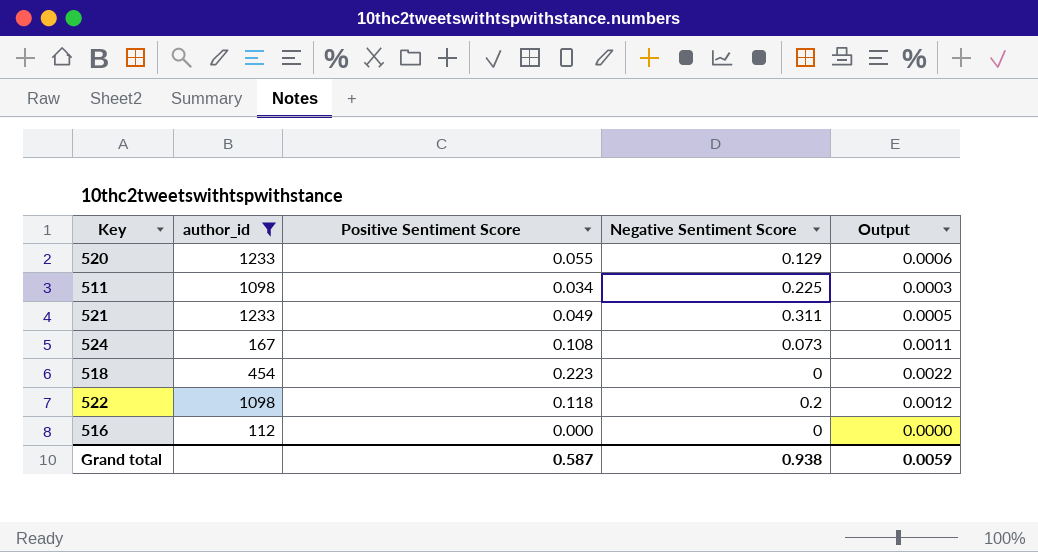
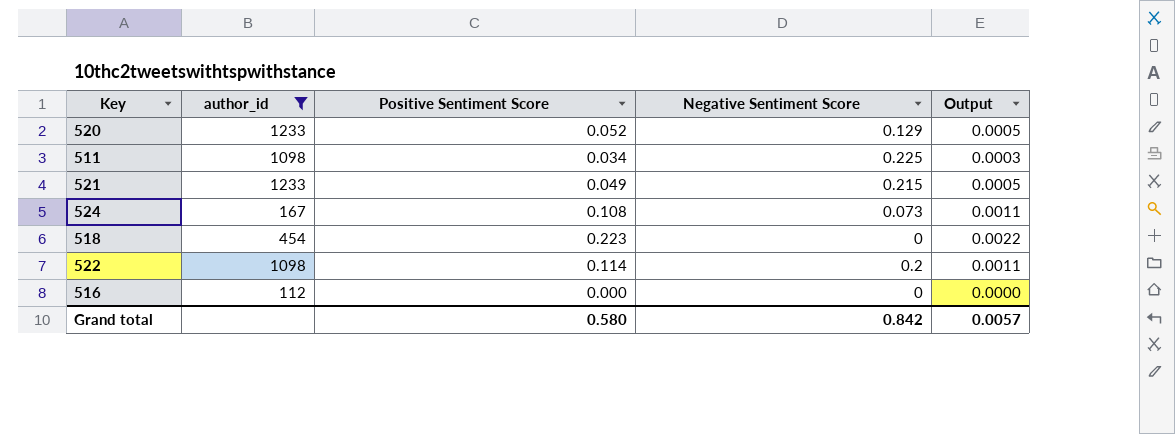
520 | Positive Sentiment Score: 0.055 -> 0.052
520 | Output: 0.0006 -> 0.0005
521 | Negative Sentiment Score: 0.311 -> 0.215
522 | Positive Sentiment Score: 0.118 -> 0.114
522 | Output: 0.0012 -> 0.0011
Grand total | Positive Sentiment Score: 0.587 -> 0.580
Grand total | Negative Sentiment Score: 0.938 -> 0.842
Grand total | Output: 0.0059 -> 0.0057

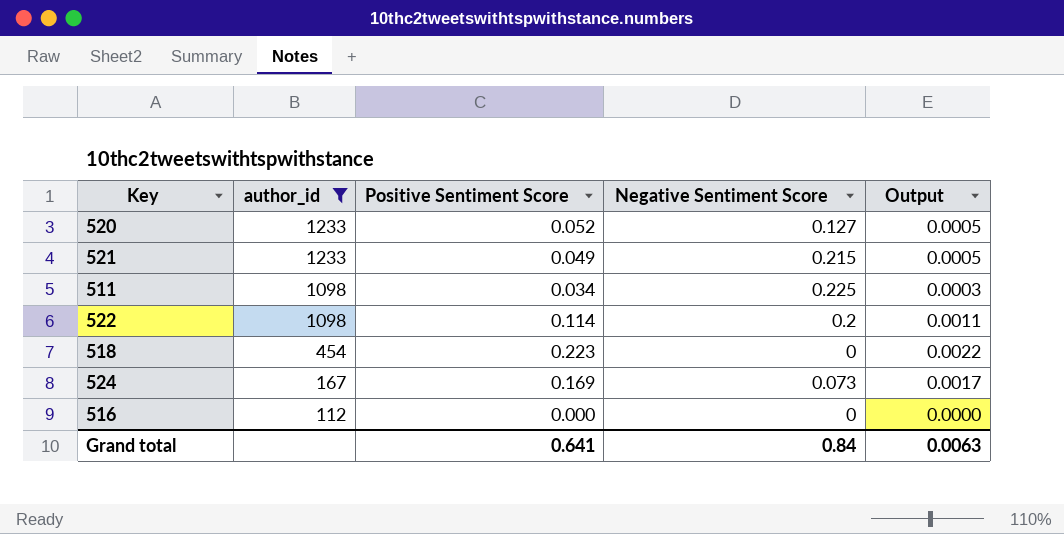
row order: none -> author_id descending
520 | Negative Sentiment Score: 0.129 -> 0.127
524 | Positive Sentiment Score: 0.108 -> 0.169
524 | Output: 0.0011 -> 0.0017
Grand total | Positive Sentiment Score: 0.580 -> 0.641
Grand total | Negative Sentiment Score: 0.842 -> 0.84
Grand total | Output: 0.0057 -> 0.0063

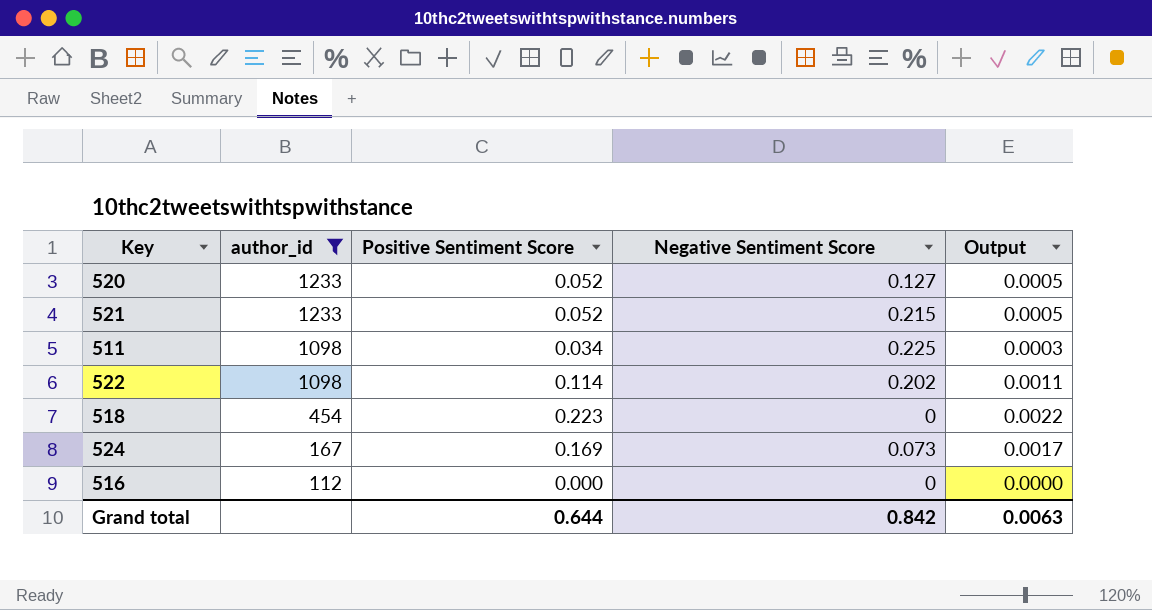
521 | Positive Sentiment Score: 0.049 -> 0.052
522 | Negative Sentiment Score: 0.2 -> 0.202
Grand total | Positive Sentiment Score: 0.641 -> 0.644
Grand total | Negative Sentiment Score: 0.84 -> 0.842

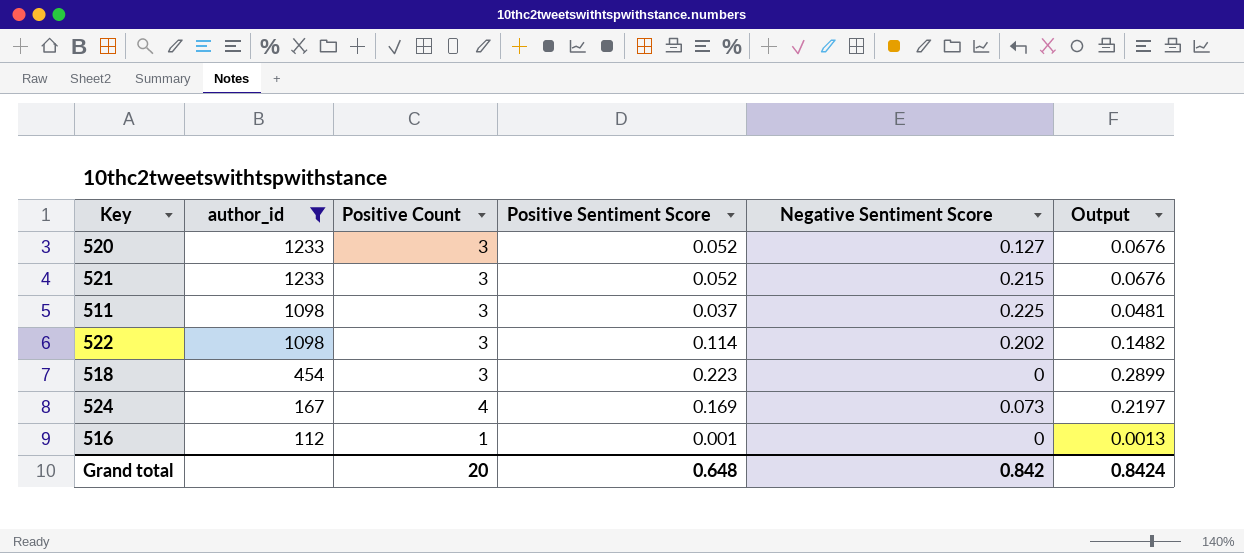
column Positive Count | position: none -> 3
column Output | formula: [Positive Sentiment Score] * 0.01 -> [Positive Sentiment Score] * 1.3
511 | Positive Sentiment Score: 0.034 -> 0.037
516 | Positive Sentiment Score: 0.000 -> 0.001
Grand total | Positive Sentiment Score: 0.644 -> 0.648
Grand total | Output: 0.0063 -> 0.8424

